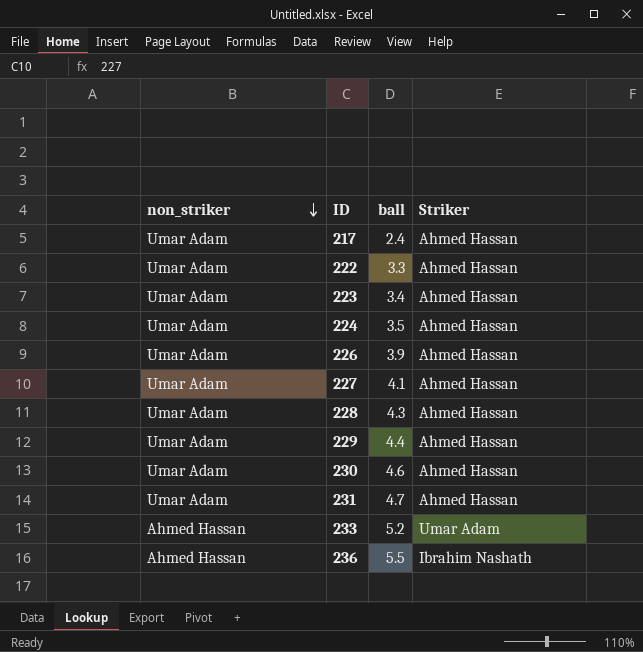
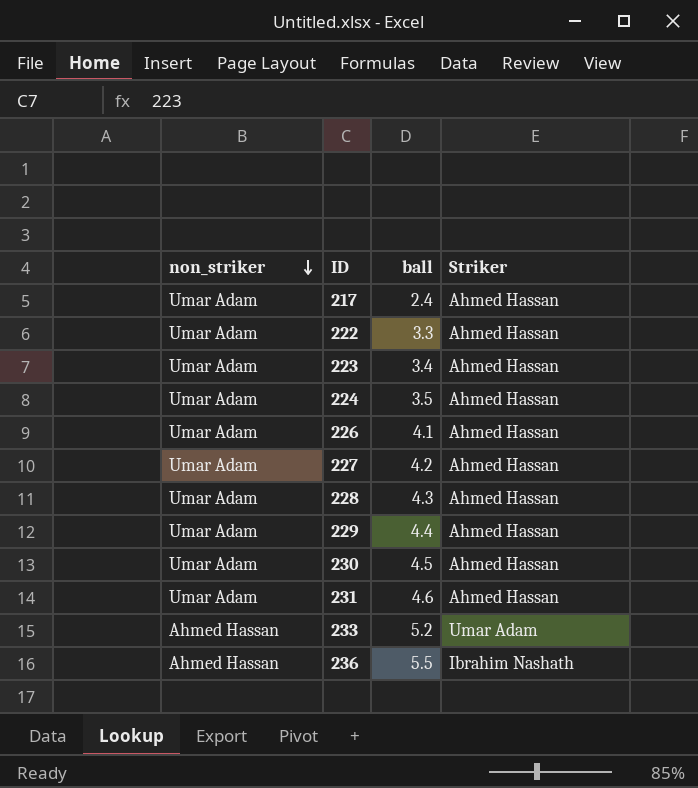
226 | ball: 3.9 -> 4.1
227 | ball: 4.1 -> 4.2
230 | ball: 4.6 -> 4.5
231 | ball: 4.7 -> 4.6

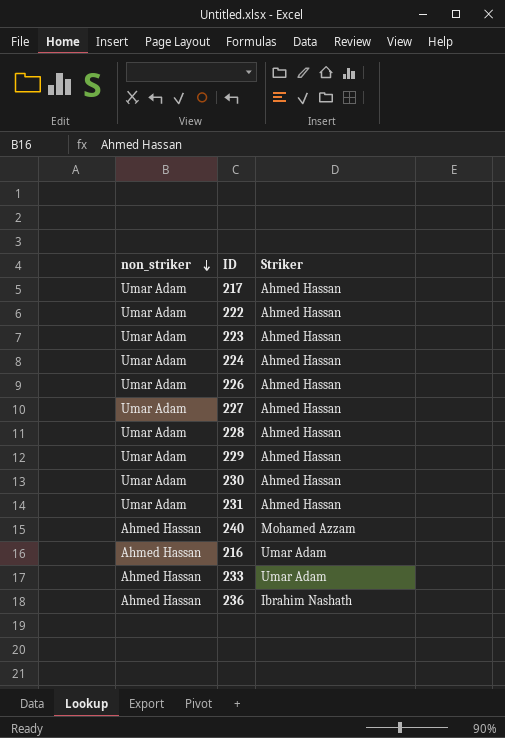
column ball | position: 3 -> none
row 240: none -> Ahmed Hassan | Mohamed Azzam
row 216: none -> Ahmed Hassan | Umar Adam

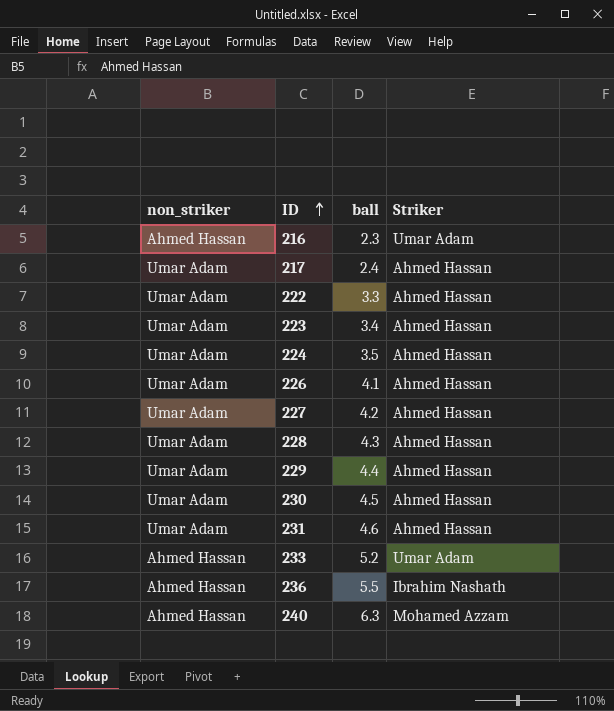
row order: non_striker descending -> ID ascending
column ball | position: none -> 3

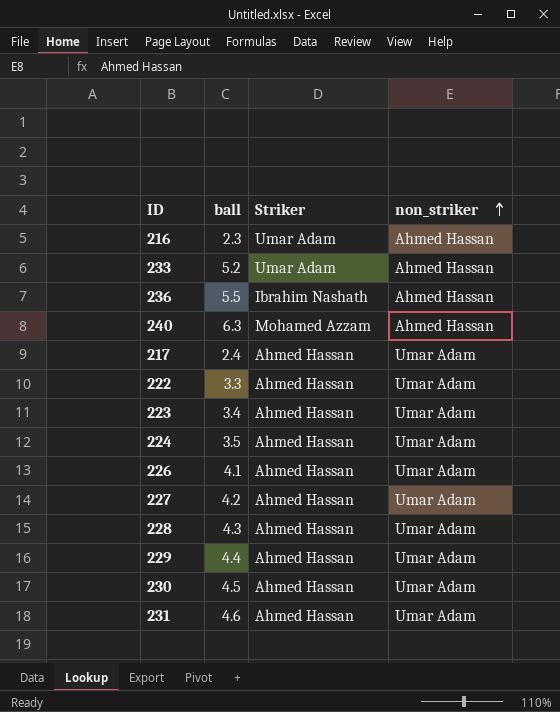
row order: ID ascending -> non_striker ascending
column non_striker | position: 1 -> 4

